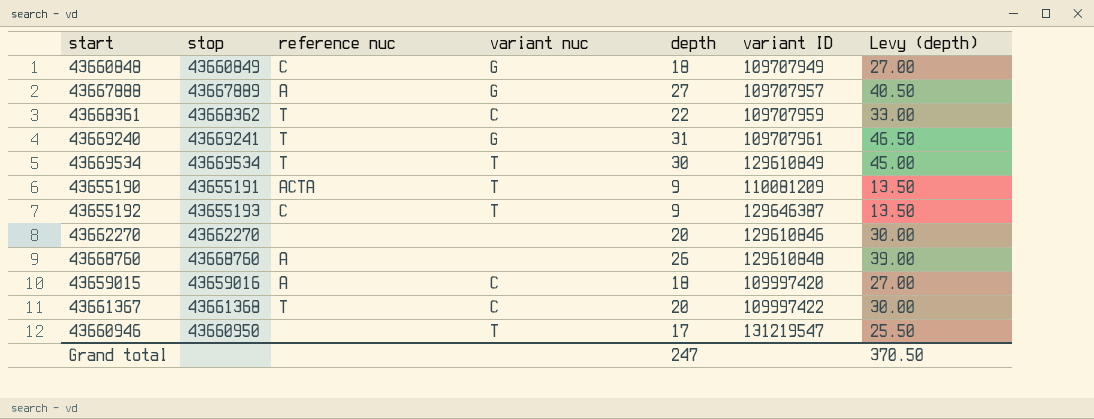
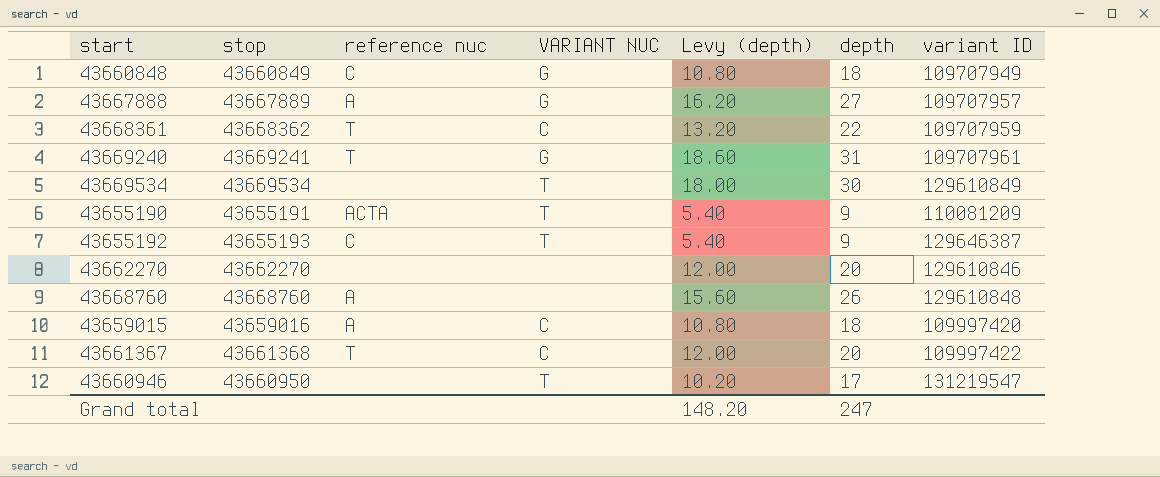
column name: variant nuc -> VARIANT NUC
column Levy (depth) | formula: [depth] * 1.5 -> [depth] * 0.6
column Levy (depth) | position: 7 -> 5
43669534 | reference nuc: T -> none
Grand total | Levy (depth): 370.50 -> 148.20

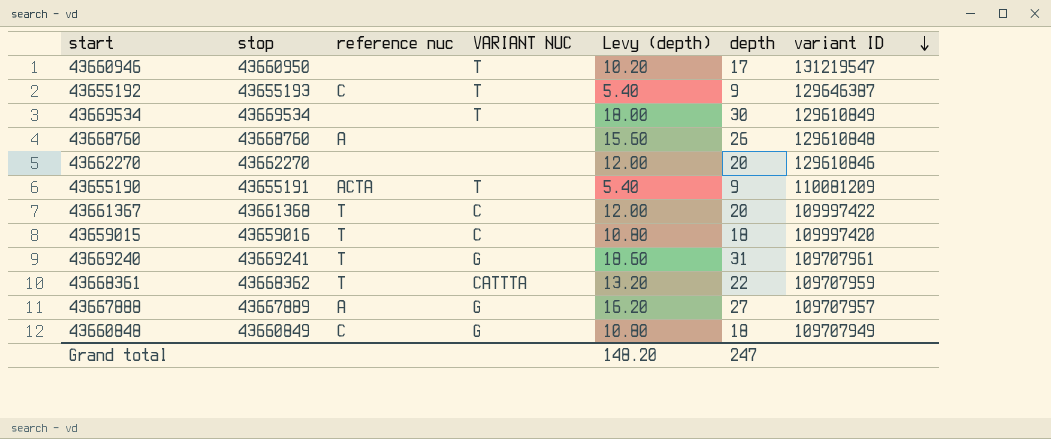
row order: none -> variant ID descending
43659015 | reference nuc: A -> T
43668361 | VARIANT NUC: C -> CATTTA

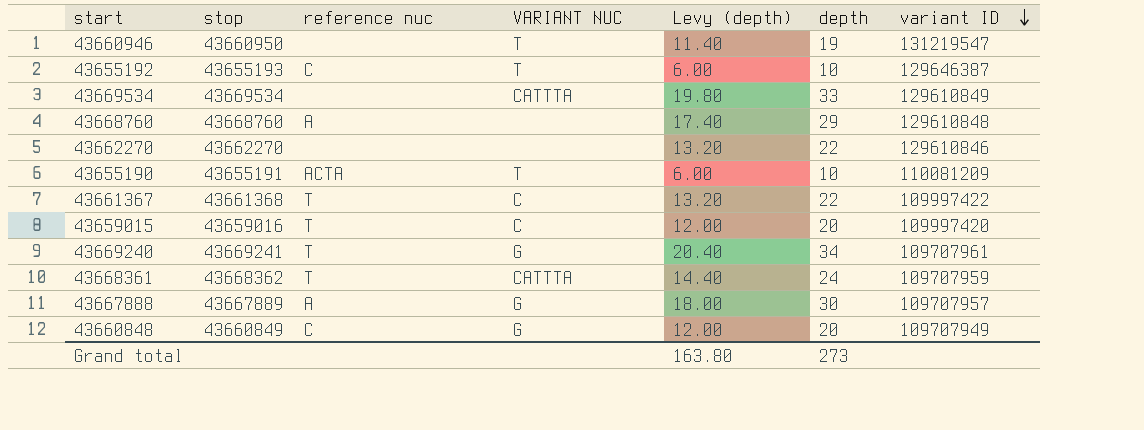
43660946 | Levy (depth): 10.20 -> 11.40
43660946 | depth: 17 -> 19
43655192 | Levy (depth): 5.40 -> 6.00
43655192 | depth: 9 -> 10
43669534 | VARIANT NUC: T -> CATTTA
43669534 | Levy (depth): 18.00 -> 19.80
43669534 | depth: 30 -> 33
43668760 | Levy (depth): 15.60 -> 17.40
43668760 | depth: 26 -> 29
43662270 | Levy (depth): 12.00 -> 13.20
43662270 | depth: 20 -> 22
43655190 | Levy (depth): 5.40 -> 6.00
43655190 | depth: 9 -> 10
43661367 | Levy (depth): 12.00 -> 13.20
43661367 | depth: 20 -> 22
43659015 | Levy (depth): 10.80 -> 12.00
43659015 | depth: 18 -> 20
43669240 | Levy (depth): 18.60 -> 20.40
43669240 | depth: 31 -> 34
43668361 | Levy (depth): 13.20 -> 14.40
43668361 | depth: 22 -> 24
43667888 | Levy (depth): 16.20 -> 18.00
43667888 | depth: 27 -> 30
43660848 | Levy (depth): 10.80 -> 12.00
43660848 | depth: 18 -> 20
Grand total | Levy (depth): 148.20 -> 163.80
Grand total | depth: 247 -> 273

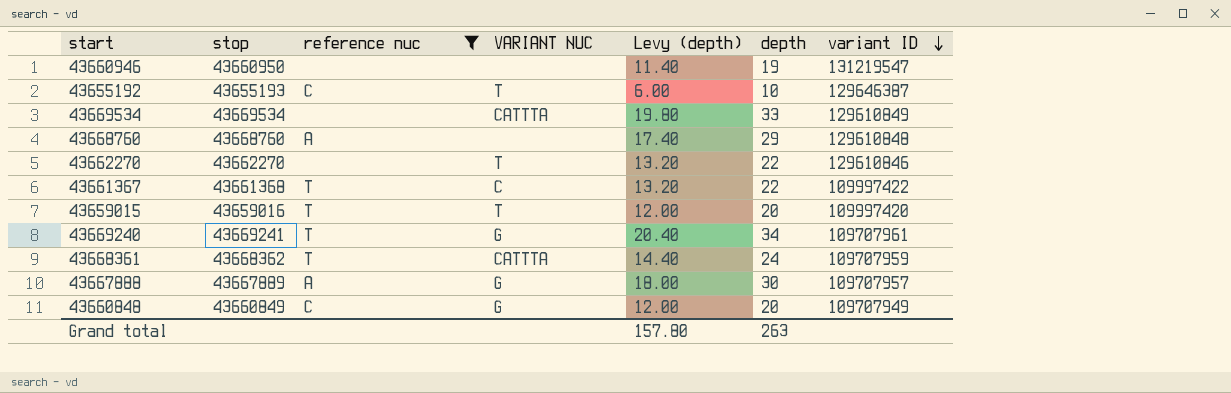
filter: none -> reference nuc != ACTA
43660946 | VARIANT NUC: T -> none
43662270 | VARIANT NUC: none -> T
43659015 | VARIANT NUC: C -> T
Grand total | Levy (depth): 163.80 -> 157.80
Grand total | depth: 273 -> 263

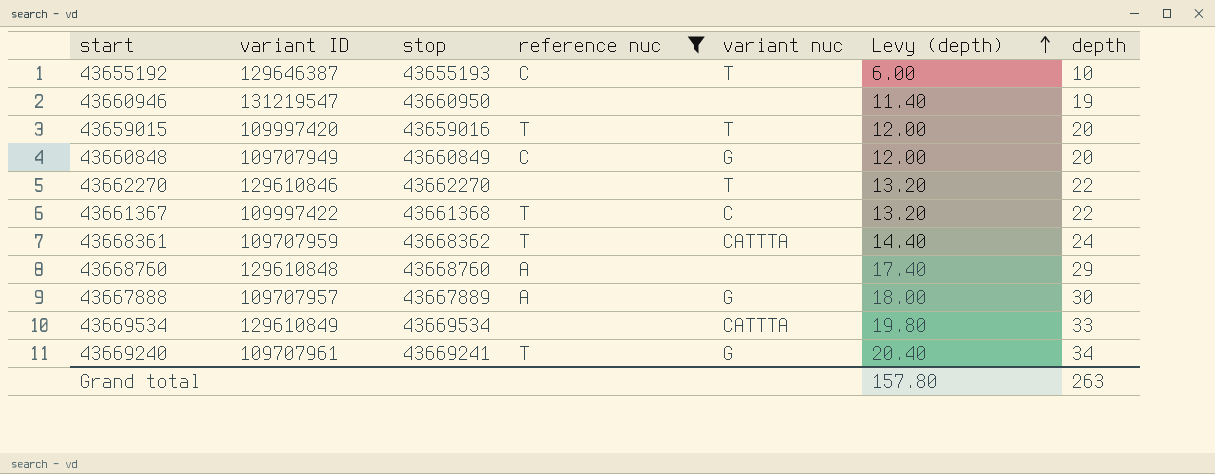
row order: variant ID descending -> Levy (depth) ascending
column variant ID | position: 7 -> 2
column name: VARIANT NUC -> variant nuc

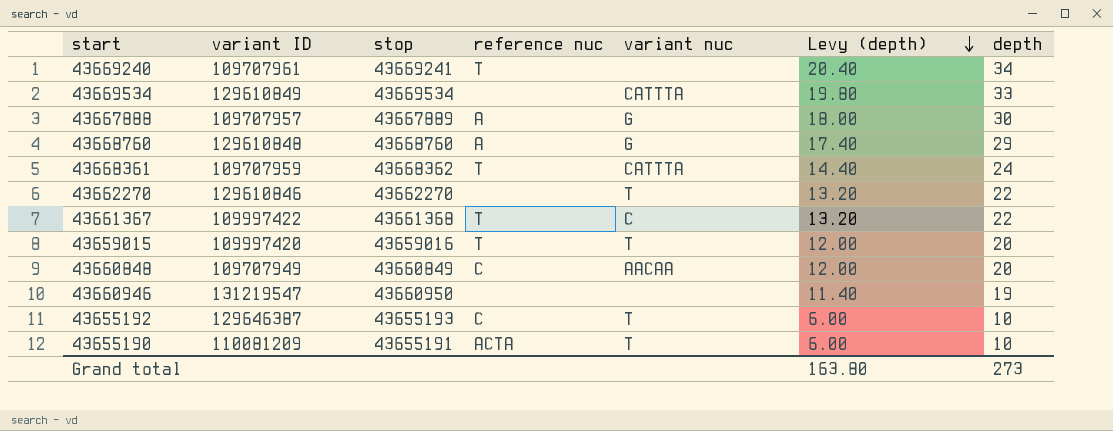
filter: reference nuc != ACTA -> none
row order: Levy (depth) ascending -> Levy (depth) descending
43669240 | variant nuc: G -> none
43668760 | variant nuc: none -> G
43660848 | variant nuc: G -> AACAA
Grand total | Levy (depth): 157.80 -> 163.80
Grand total | depth: 263 -> 273

